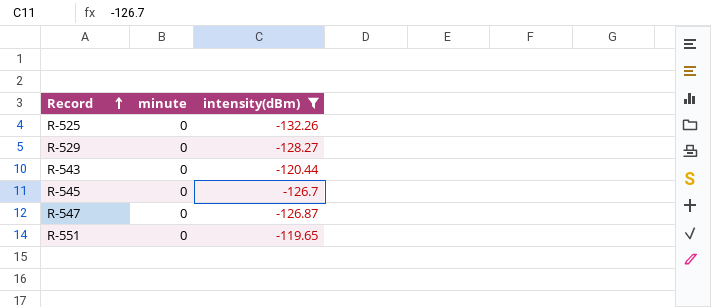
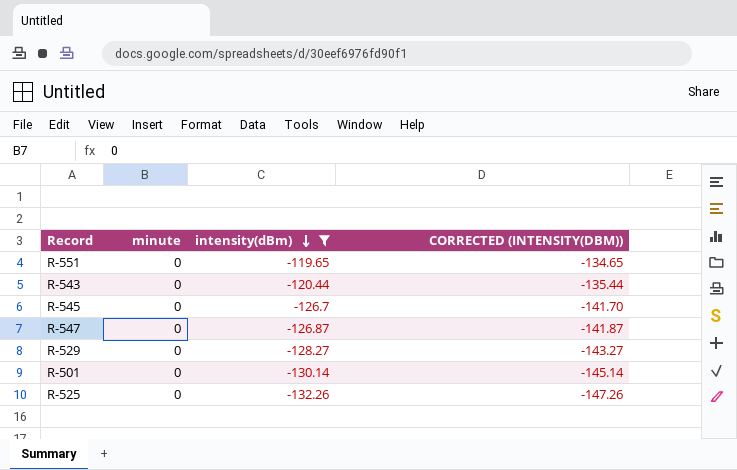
row order: Record ascending -> intensity(dBm) descending
column CORRECTED (INTENSITY(DBM)) | formula: none -> [intensity(dBm)] - 15
row R-501: none -> 0 | -130.14 | -145.14

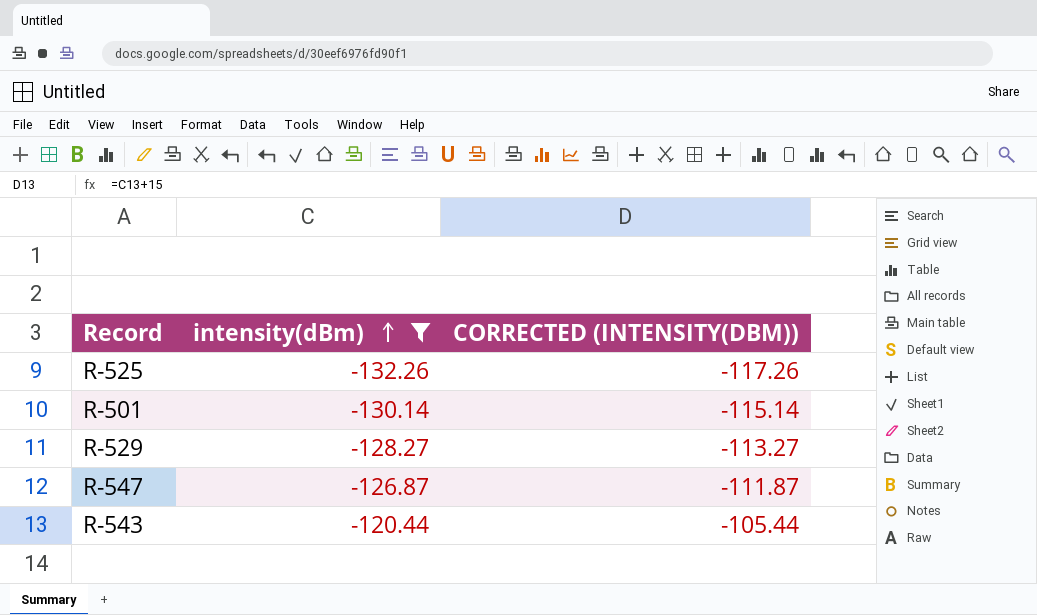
row order: intensity(dBm) descending -> intensity(dBm) ascending
column minute | position: 2 -> none
column CORRECTED (INTENSITY(DBM)) | formula: [intensity(dBm)] - 15 -> [intensity(dBm)] + 15
row R-551: 0 | -119.65 | -134.65 -> none
row R-545: 0 | -126.7 | -141.70 -> none

